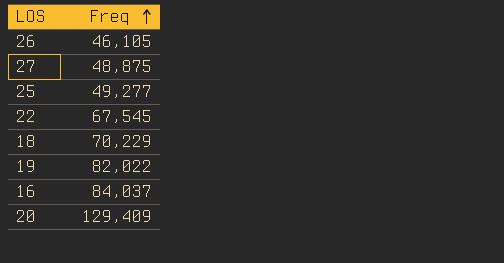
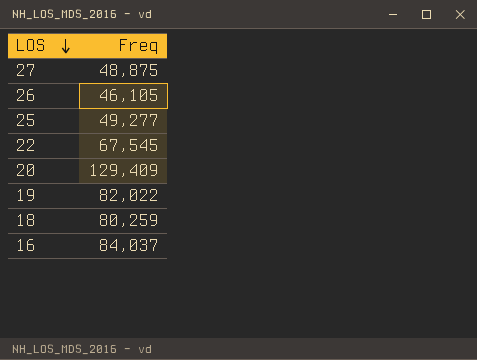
row order: Freq ascending -> LOS descending
18 | Freq: 70,229 -> 80,259

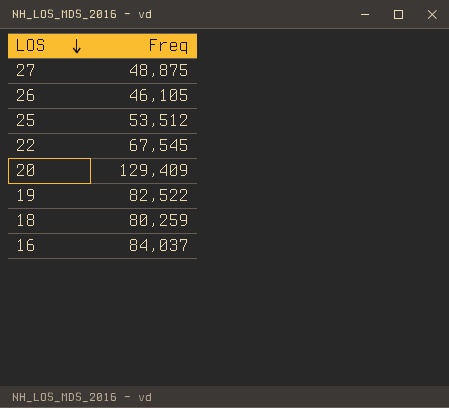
25 | Freq: 49,277 -> 53,512
19 | Freq: 82,022 -> 82,522

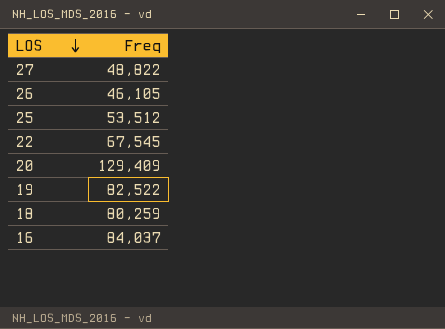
27 | Freq: 48,875 -> 48,822

